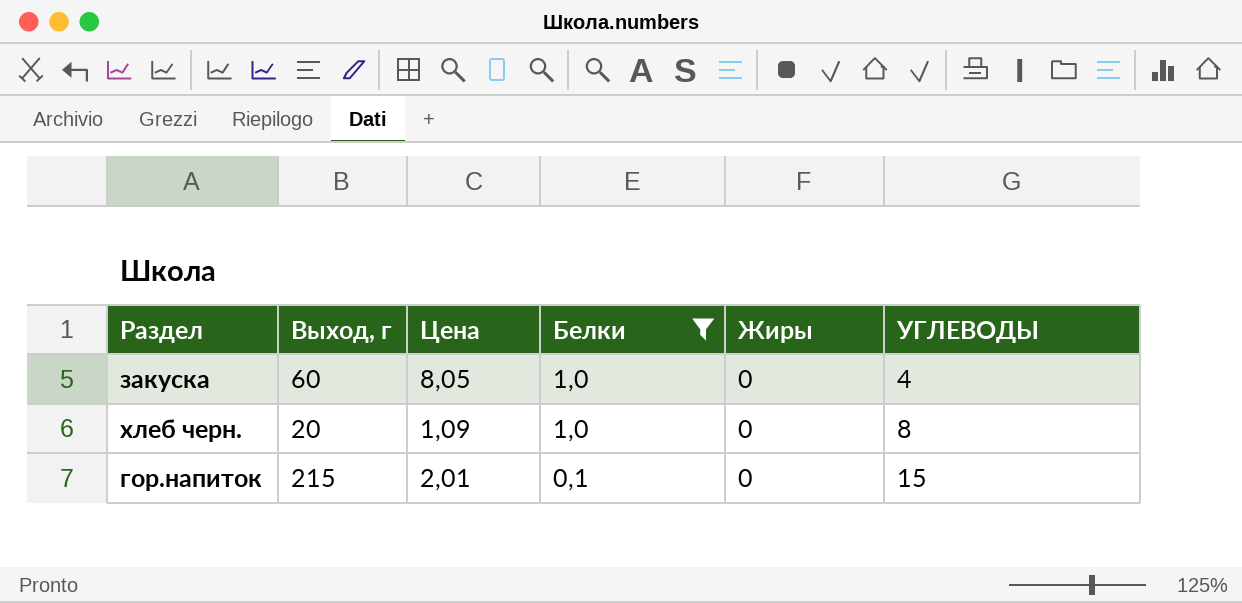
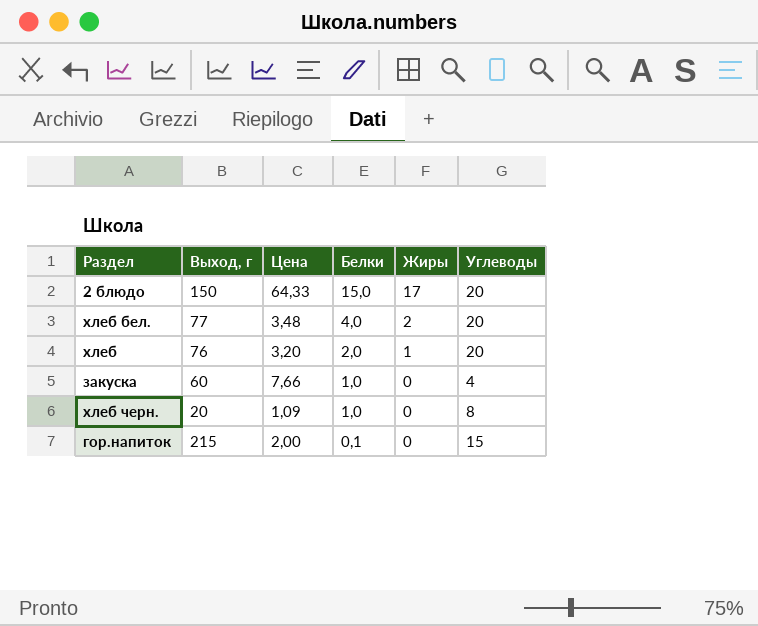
filter: Белки <= 1,0 -> none
column name: УГЛЕВОДЫ -> Углеводы
закуска | Цена: 8,05 -> 7,66
гор.напиток | Цена: 2,01 -> 2,00

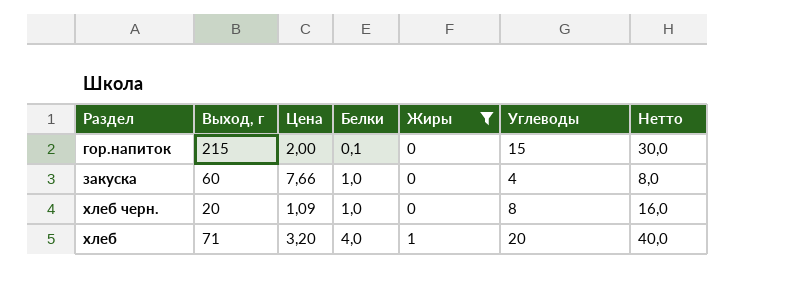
filter: none -> Жиры <= 1
row order: Белки descending -> Белки ascending
column Нетто | formula: none -> [Углеводы] * 2
хлеб | Выход, г: 76 -> 71
хлеб | Белки: 2,0 -> 4,0

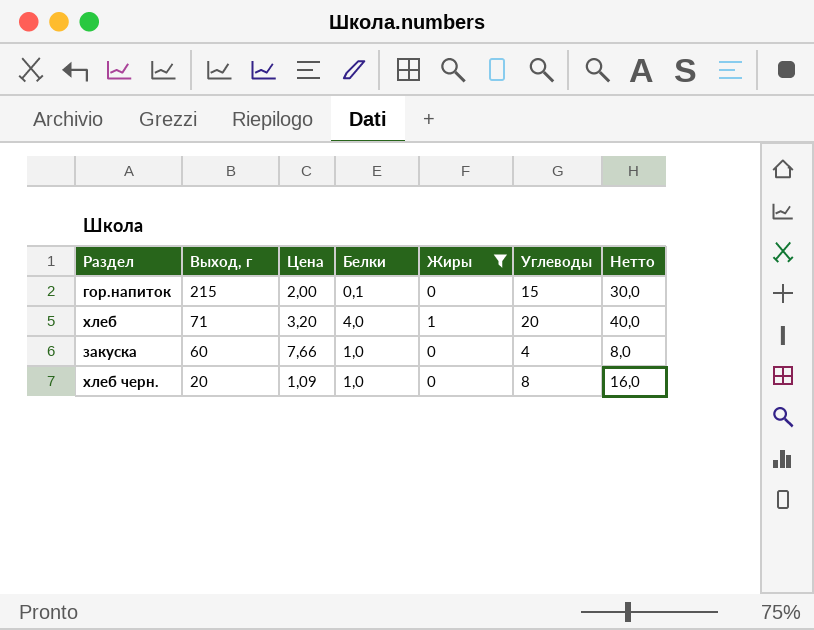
row order: Белки ascending -> Выход, г descending

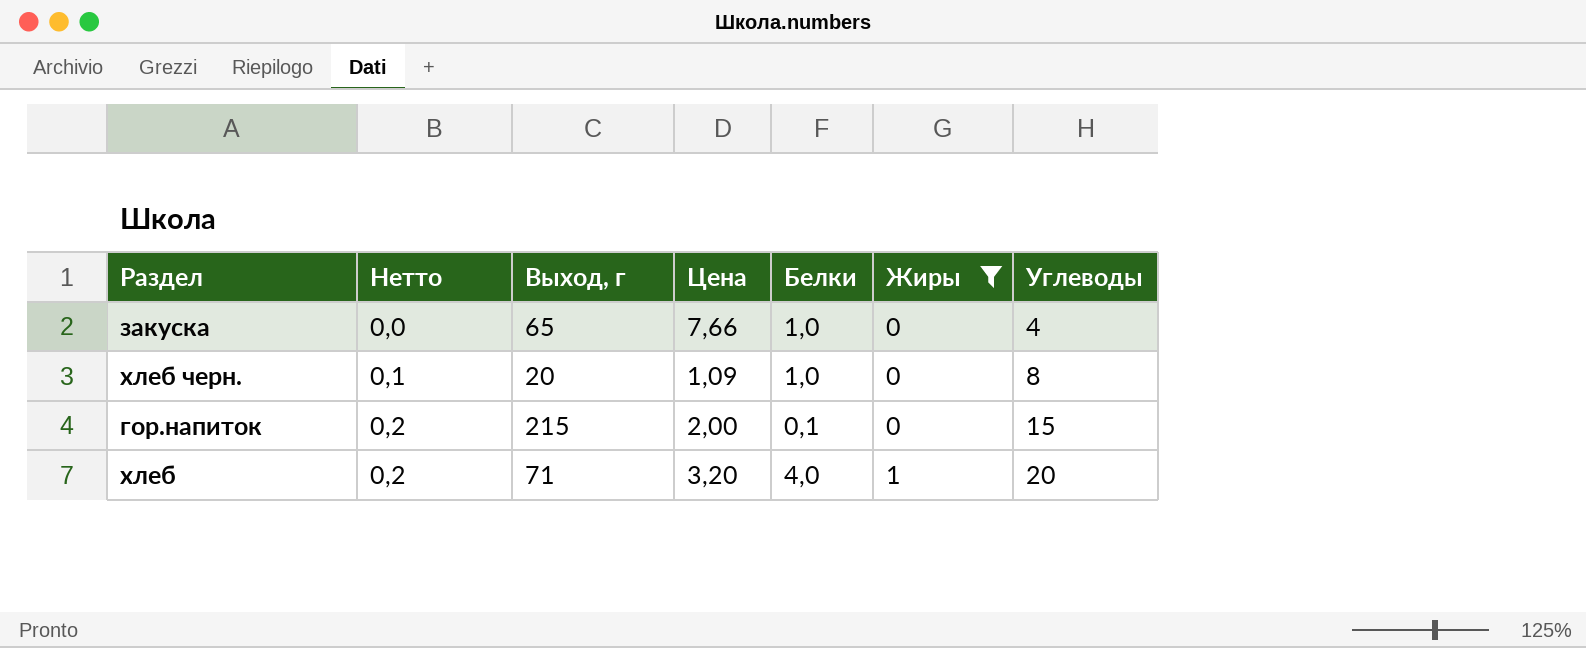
row order: Выход, г descending -> Нетто ascending
column Нетто | formula: [Углеводы] * 2 -> [Углеводы] * 0,01
column Нетто | position: 7 -> 2
закуска | Выход, г: 60 -> 65

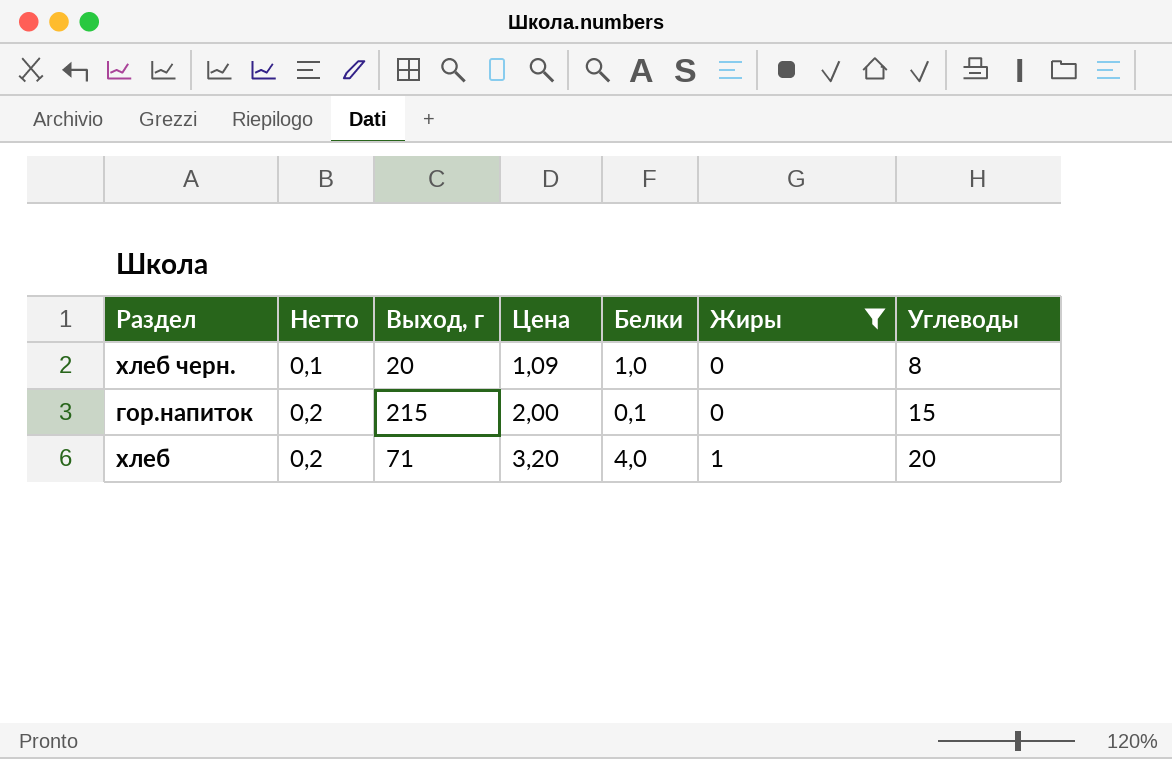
row закуска: 0,0 | 65 | 7,66 | 1,0 | 0 | 4 -> none

